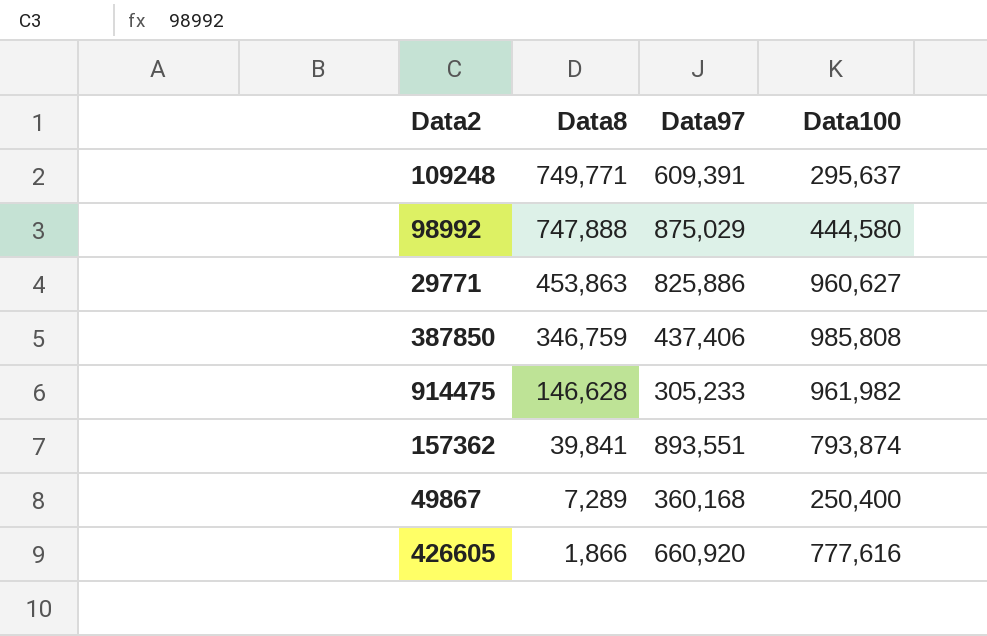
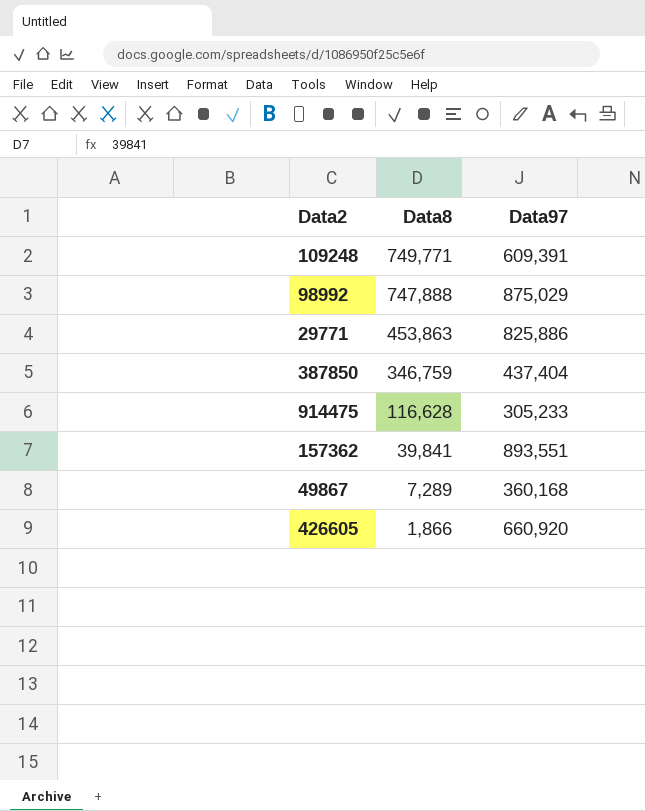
column Data100 | position: 4 -> none
387850 | Data97: 437,406 -> 437,404
914475 | Data8: 146,628 -> 116,628

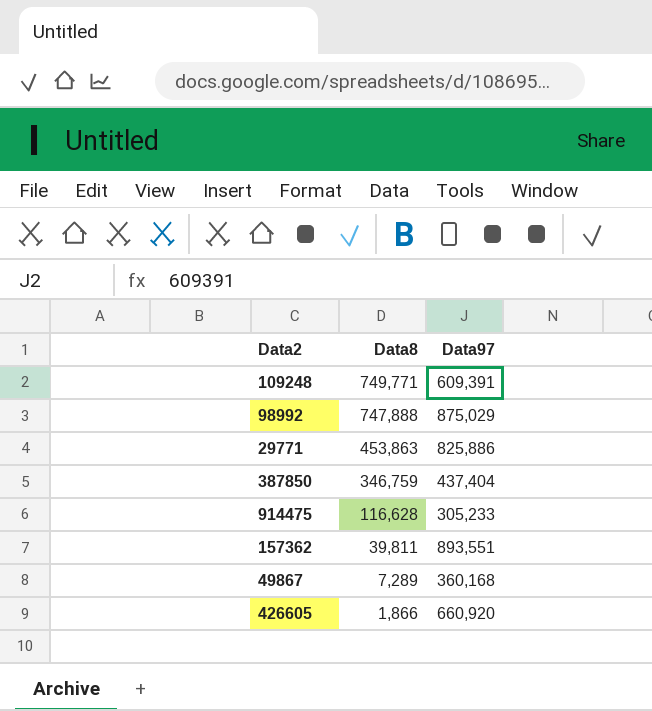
157362 | Data8: 39,841 -> 39,811

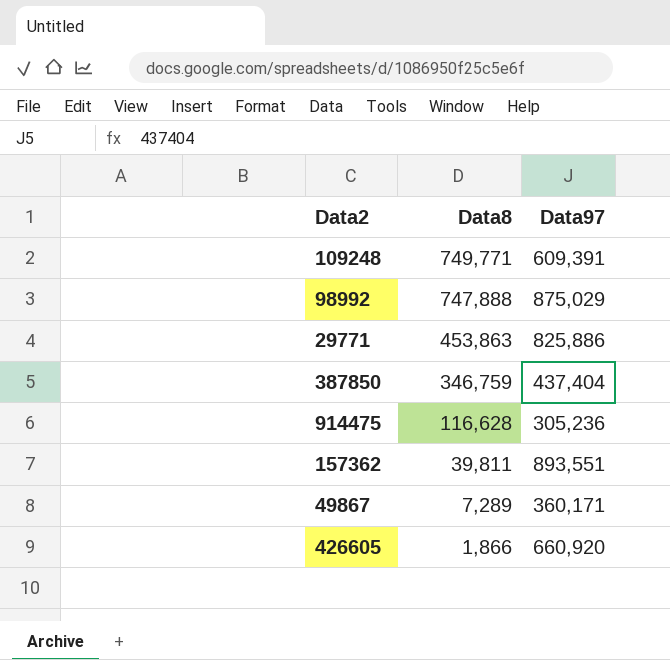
914475 | Data97: 305,233 -> 305,236
49867 | Data97: 360,168 -> 360,171

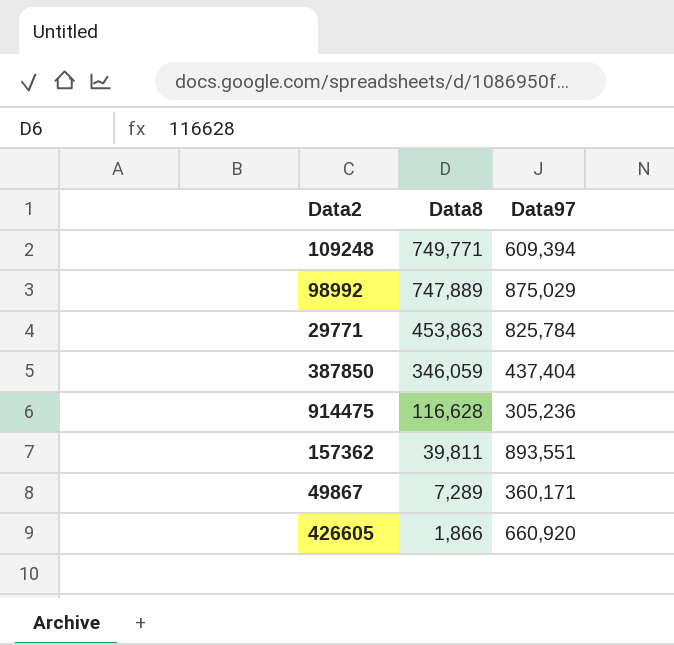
109248 | Data97: 609,391 -> 609,394
98992 | Data8: 747,888 -> 747,889
29771 | Data97: 825,886 -> 825,784
387850 | Data8: 346,759 -> 346,059

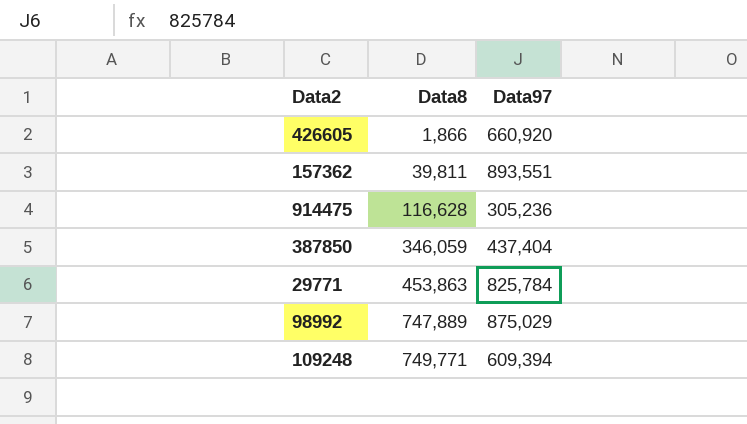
row order: Data8 descending -> Data8 ascending
row 49867: 7,289 | 360,171 -> none

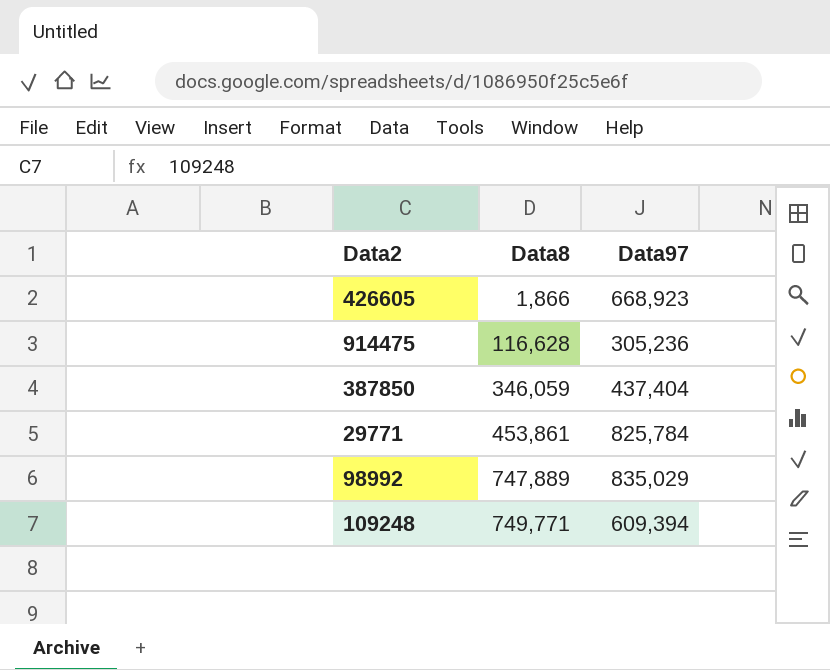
row 157362: 39,811 | 893,551 -> none
426605 | Data97: 660,920 -> 668,923
29771 | Data8: 453,863 -> 453,861
98992 | Data97: 875,029 -> 835,029

